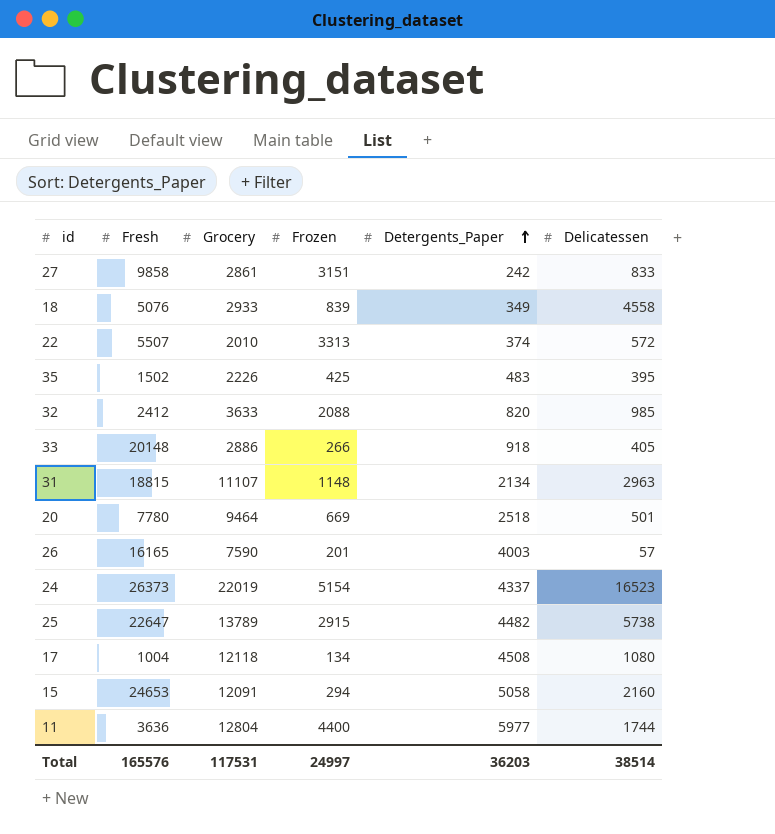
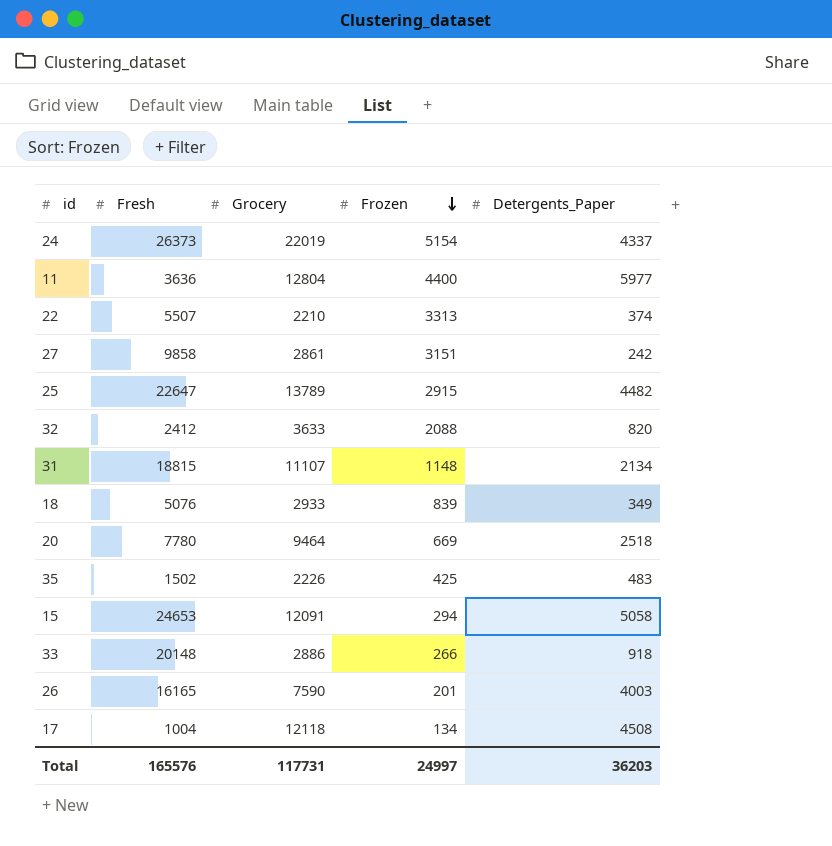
row order: Detergents_Paper ascending -> Frozen descending
column Delicatessen | position: 6 -> none
22 | Grocery: 2010 -> 2210
Total | Grocery: 117531 -> 117731

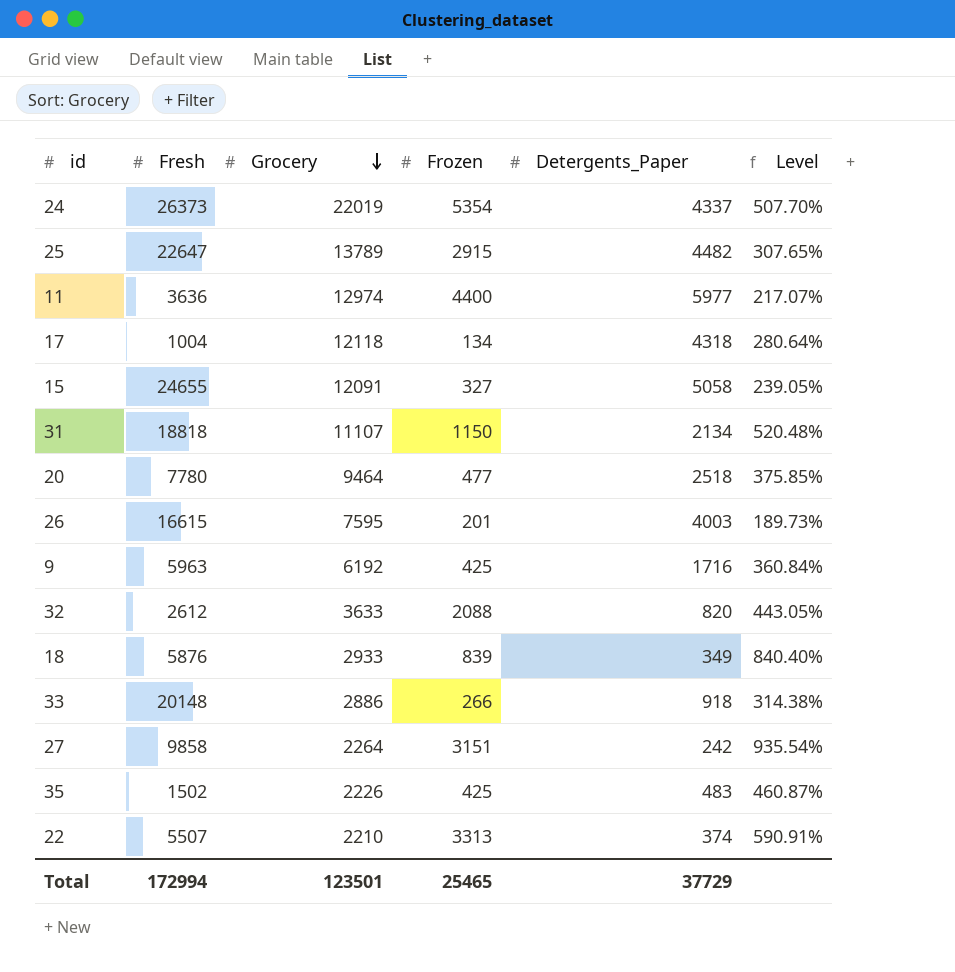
row order: Frozen descending -> Grocery descending
column Level | formula: none -> [Grocery] / [Detergents_Paper]
24 | Frozen: 5154 -> 5354
11 | Grocery: 12804 -> 12974
17 | Detergents_Paper: 4508 -> 4318
15 | Fresh: 24653 -> 24655
15 | Frozen: 294 -> 327
31 | Fresh: 18815 -> 18818
31 | Frozen: 1148 -> 1150
20 | Frozen: 669 -> 477
26 | Fresh: 16165 -> 16615
26 | Grocery: 7590 -> 7595
row 9: none -> 5963 | 6192 | 425 | 1716 | 360.84%
32 | Fresh: 2412 -> 2612
18 | Fresh: 5076 -> 5876
27 | Grocery: 2861 -> 2264
Total | Fresh: 165576 -> 172994
Total | Grocery: 117731 -> 123501
Total | Frozen: 24997 -> 25465
Total | Detergents_Paper: 36203 -> 37729

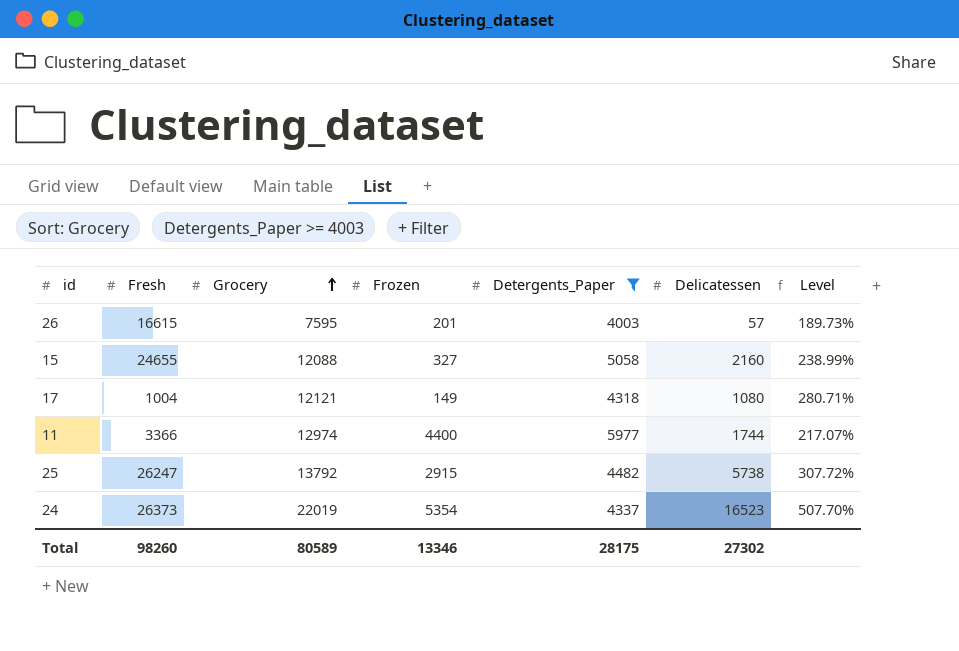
filter: none -> Detergents_Paper >= 4003
row order: Grocery descending -> Grocery ascending
column Delicatessen | position: none -> 6
15 | Grocery: 12091 -> 12088
15 | Level: 239.05% -> 238.99%
17 | Grocery: 12118 -> 12121
17 | Frozen: 134 -> 149
17 | Level: 280.64% -> 280.71%
11 | Fresh: 3636 -> 3366
25 | Fresh: 22647 -> 26247
25 | Grocery: 13789 -> 13792
25 | Level: 307.65% -> 307.72%
Total | Fresh: 172994 -> 98260
Total | Grocery: 123501 -> 80589
Total | Frozen: 25465 -> 13346
Total | Detergents_Paper: 37729 -> 28175

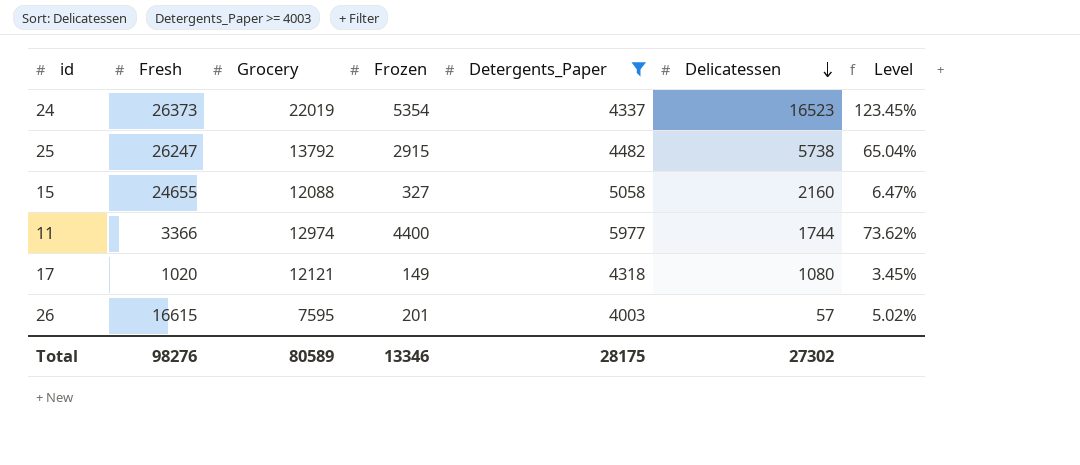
row order: Grocery ascending -> Delicatessen descending
column Level | formula: [Grocery] / [Detergents_Paper] -> [Frozen] / [Detergents_Paper]
17 | Fresh: 1004 -> 1020
Total | Fresh: 98260 -> 98276

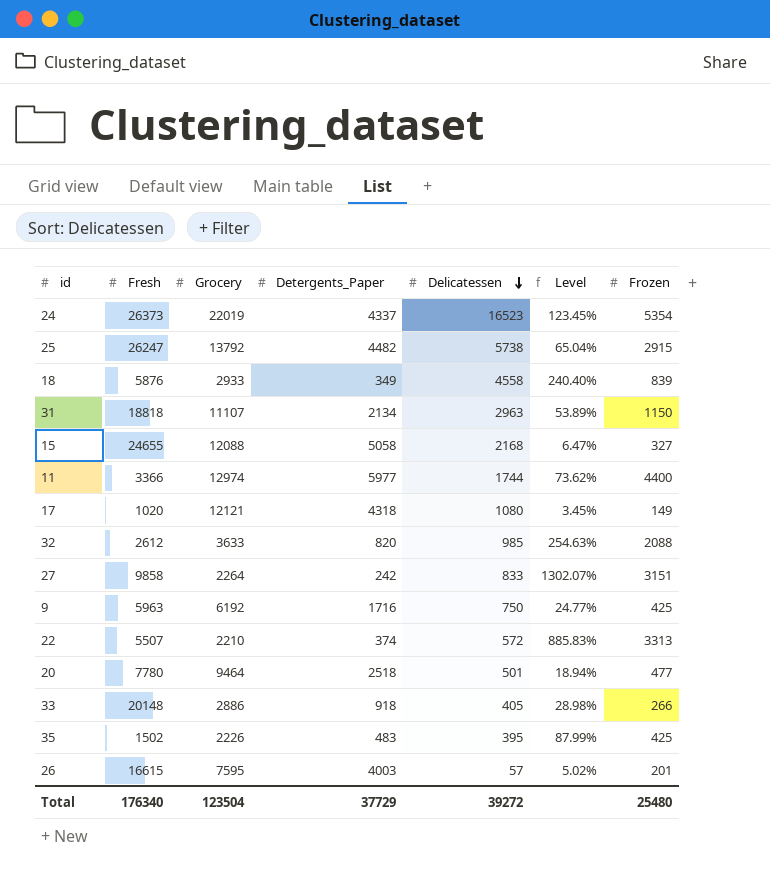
filter: Detergents_Paper >= 4003 -> none
column Frozen | position: 4 -> 7
15 | Delicatessen: 2160 -> 2168
Total | Fresh: 98276 -> 176340
Total | Grocery: 80589 -> 123504
Total | Detergents_Paper: 28175 -> 37729
Total | Delicatessen: 27302 -> 39272
Total | Frozen: 13346 -> 25480

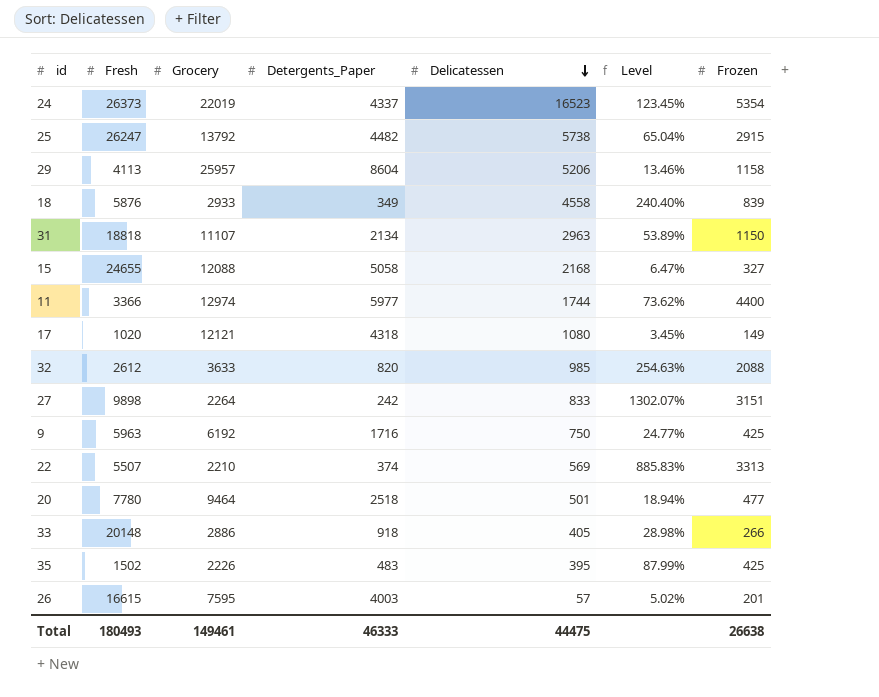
row 29: none -> 4113 | 25957 | 8604 | 5206 | 13.46% | 1158
27 | Fresh: 9858 -> 9898
22 | Delicatessen: 572 -> 569
Total | Fresh: 176340 -> 180493
Total | Grocery: 123504 -> 149461
Total | Detergents_Paper: 37729 -> 46333
Total | Delicatessen: 39272 -> 44475
Total | Frozen: 25480 -> 26638

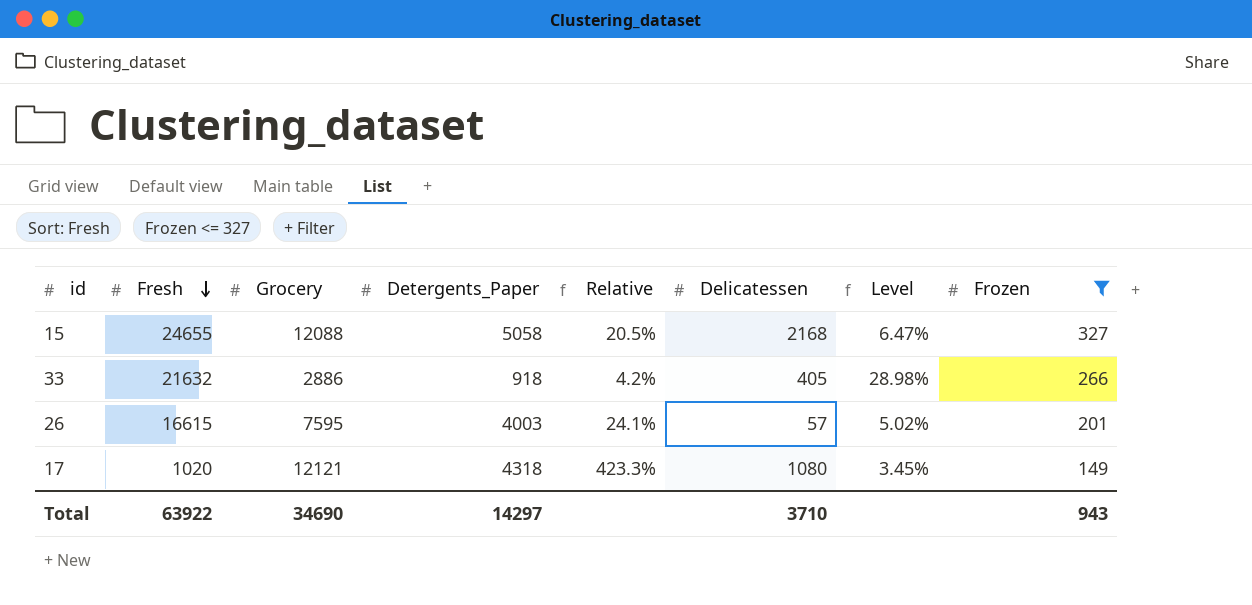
filter: none -> Frozen <= 327
row order: Delicatessen descending -> Fresh descending
column Relative | formula: none -> [Detergents_Paper] / [Fresh]
33 | Fresh: 20148 -> 21632
Total | Fresh: 180493 -> 63922
Total | Grocery: 149461 -> 34690
Total | Detergents_Paper: 46333 -> 14297
Total | Delicatessen: 44475 -> 3710
Total | Frozen: 26638 -> 943

